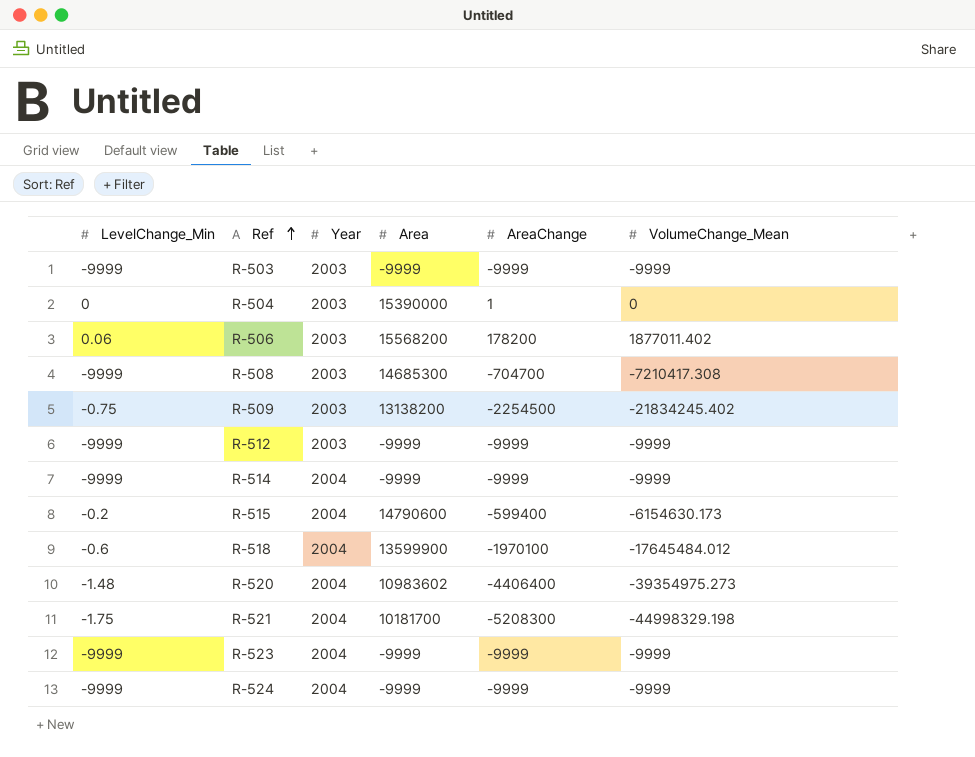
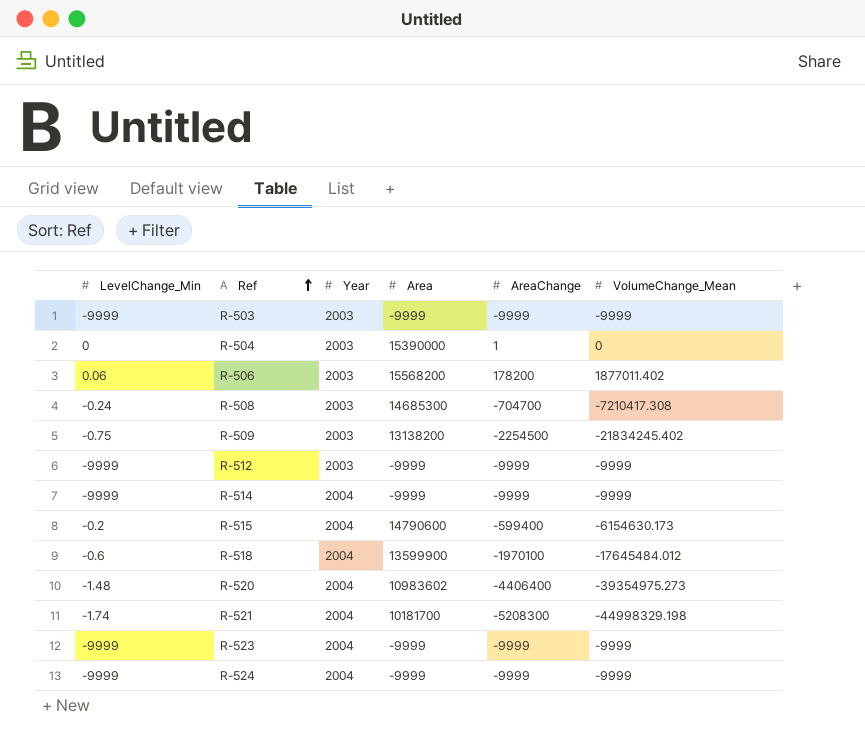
R-508 | LevelChange_Min: -9999 -> -0.24
R-521 | LevelChange_Min: -1.75 -> -1.74

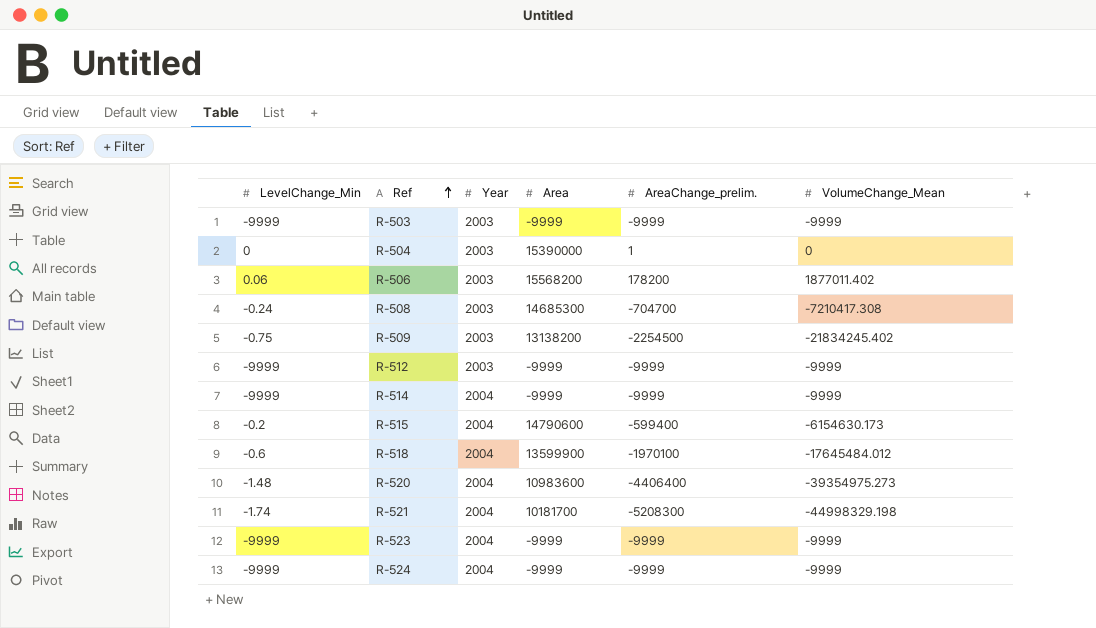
column name: AreaChange -> AreaChange_prelim.
R-520 | Area: 10983602 -> 10983600

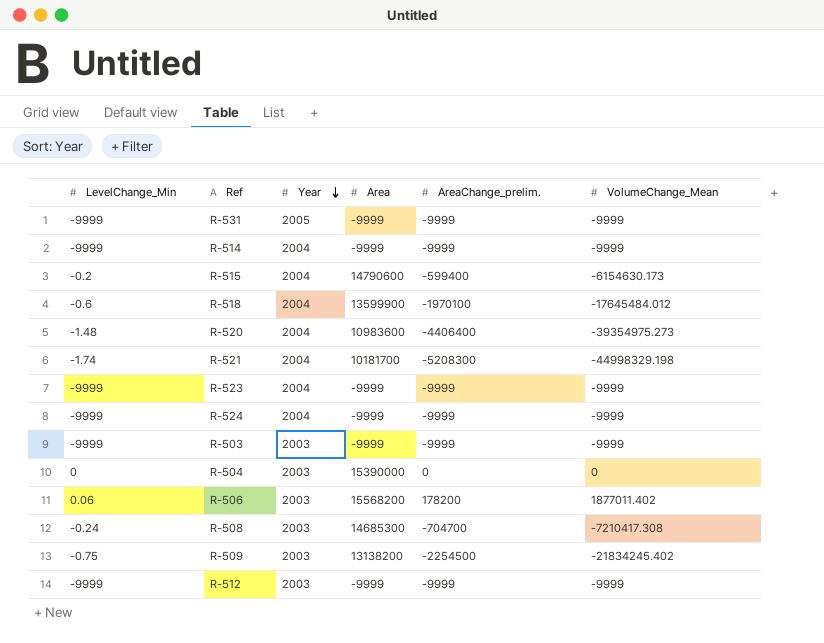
row order: Ref ascending -> Year descending
row R-531: none -> -9999 | 2005 | -9999 | -9999 | -9999
R-504 | AreaChange_prelim.: 1 -> 0

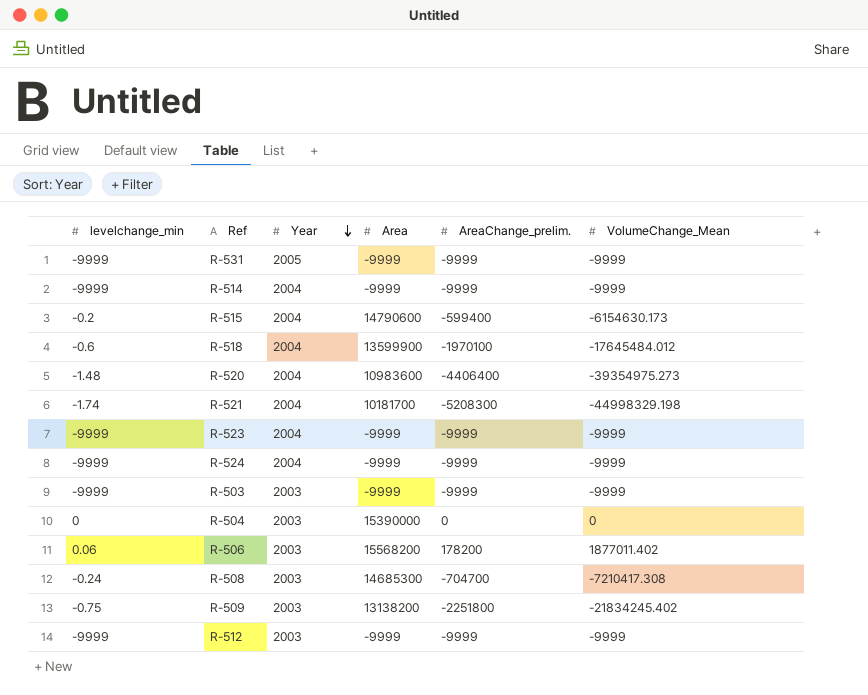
column name: LevelChange_Min -> levelchange_min
R-509 | AreaChange_prelim.: -2254500 -> -2251800

